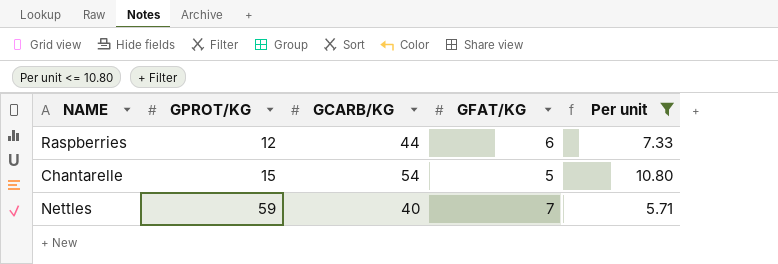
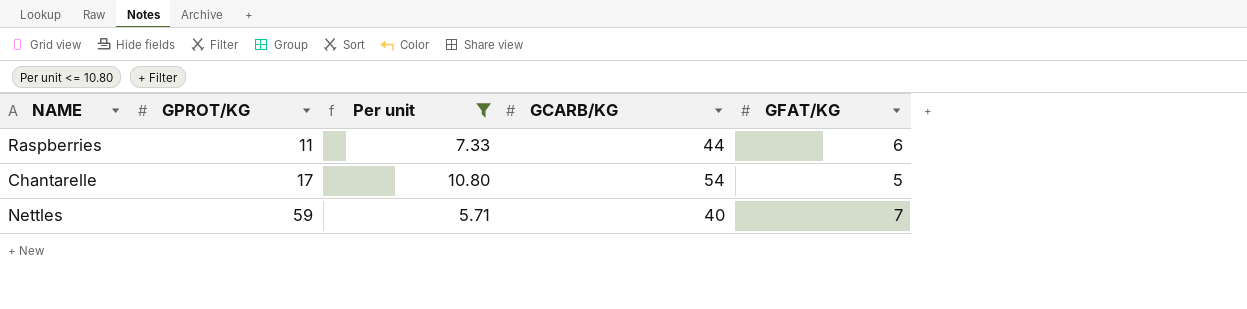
column Per unit | position: 5 -> 3
Raspberries | GPROT/KG: 12 -> 11
Chantarelle | GPROT/KG: 15 -> 17

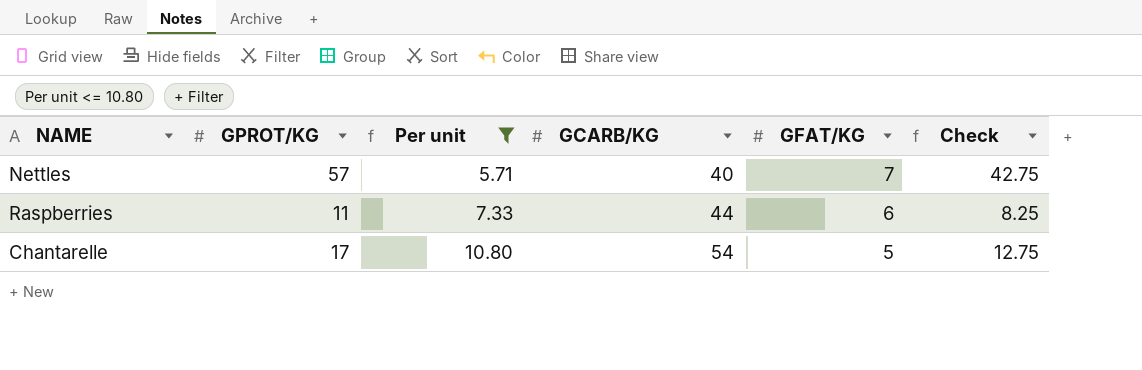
row order: GPROT/KG ascending -> Per unit ascending
column Check | formula: none -> [GPROT/KG] * 0.75
Nettles | GPROT/KG: 59 -> 57

